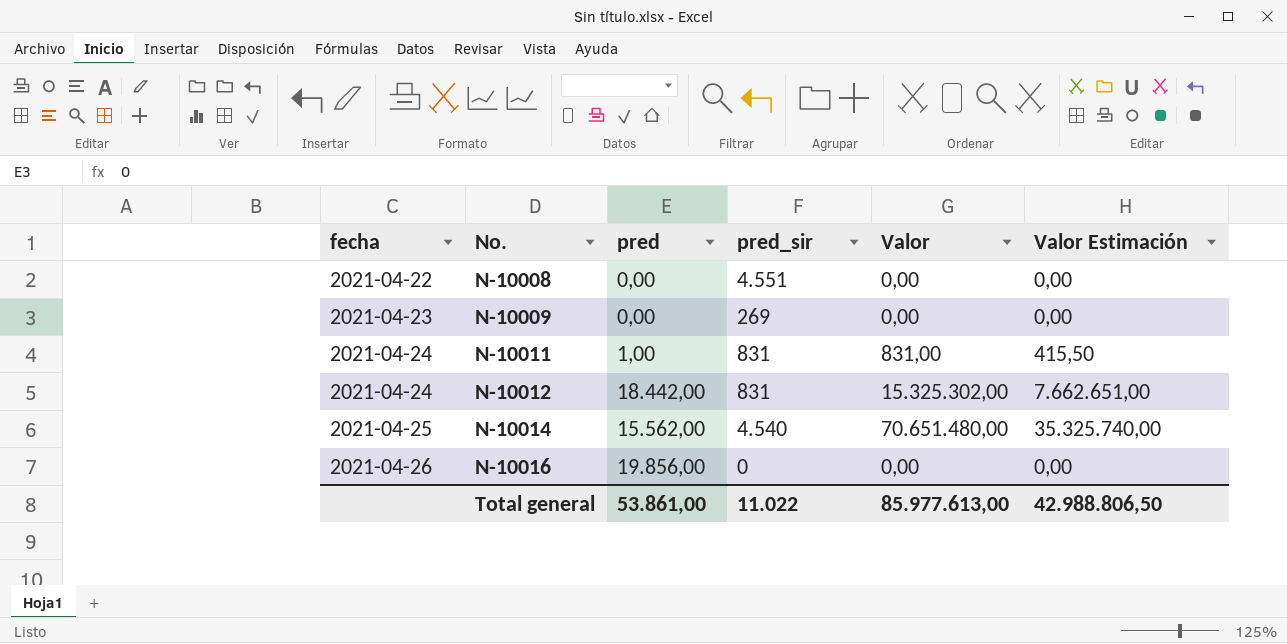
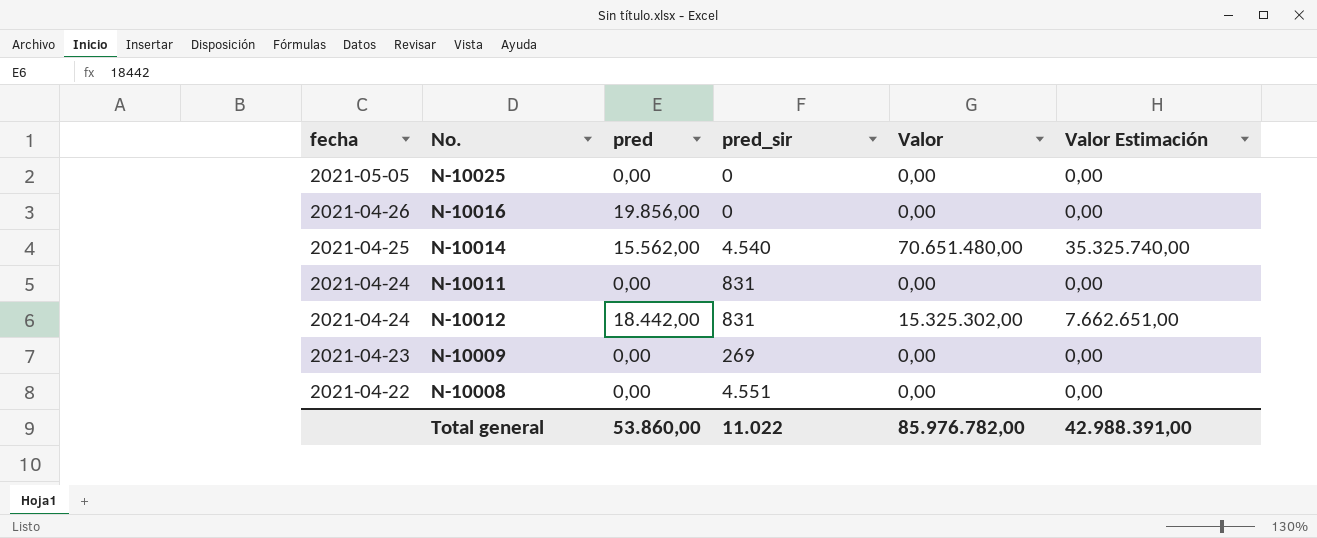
row order: fecha ascending -> fecha descending
row N-10025: none -> 2021-05-05 | 0,00 | 0 | 0,00 | 0,00
N-10011 | pred: 1,00 -> 0,00
N-10011 | Valor: 831,00 -> 0,00
N-10011 | Valor Estimación: 415,50 -> 0,00
Total general | pred: 53.861,00 -> 53.860,00
Total general | Valor: 85.977.613,00 -> 85.976.782,00
Total general | Valor Estimación: 42.988.806,50 -> 42.988.391,00

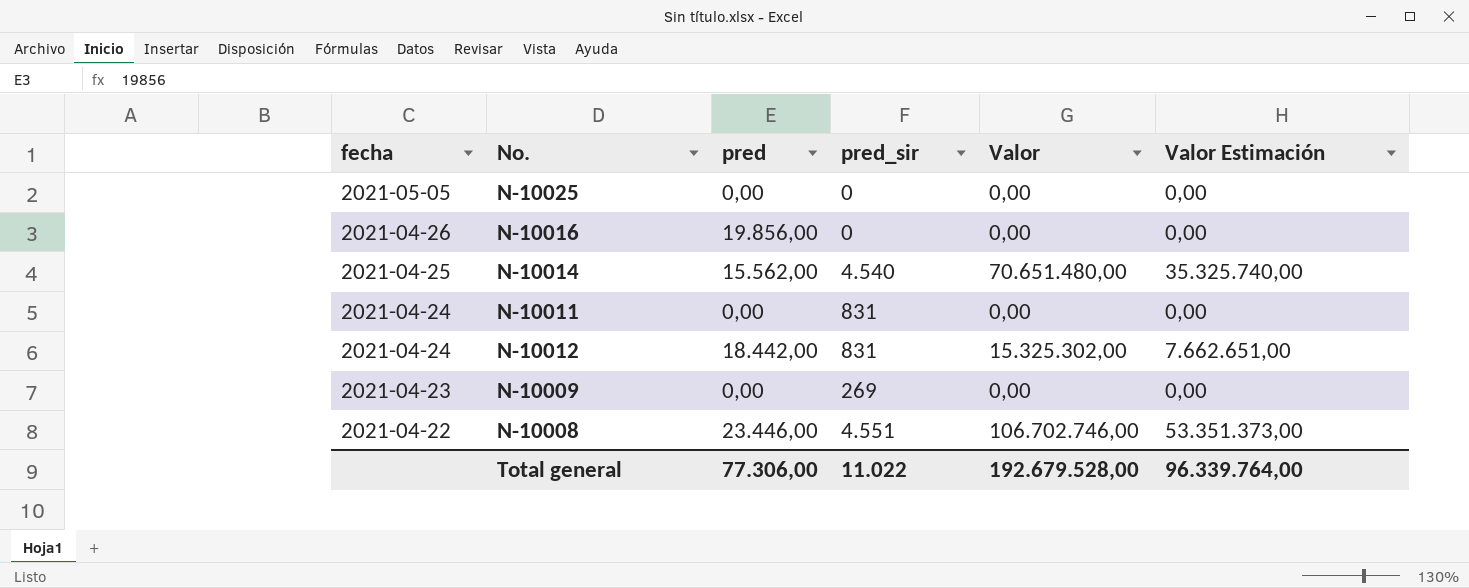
N-10008 | pred: 0,00 -> 23.446,00
N-10008 | Valor: 0,00 -> 106.702.746,00
N-10008 | Valor Estimación: 0,00 -> 53.351.373,00
Total general | pred: 53.860,00 -> 77.306,00
Total general | Valor: 85.976.782,00 -> 192.679.528,00
Total general | Valor Estimación: 42.988.391,00 -> 96.339.764,00

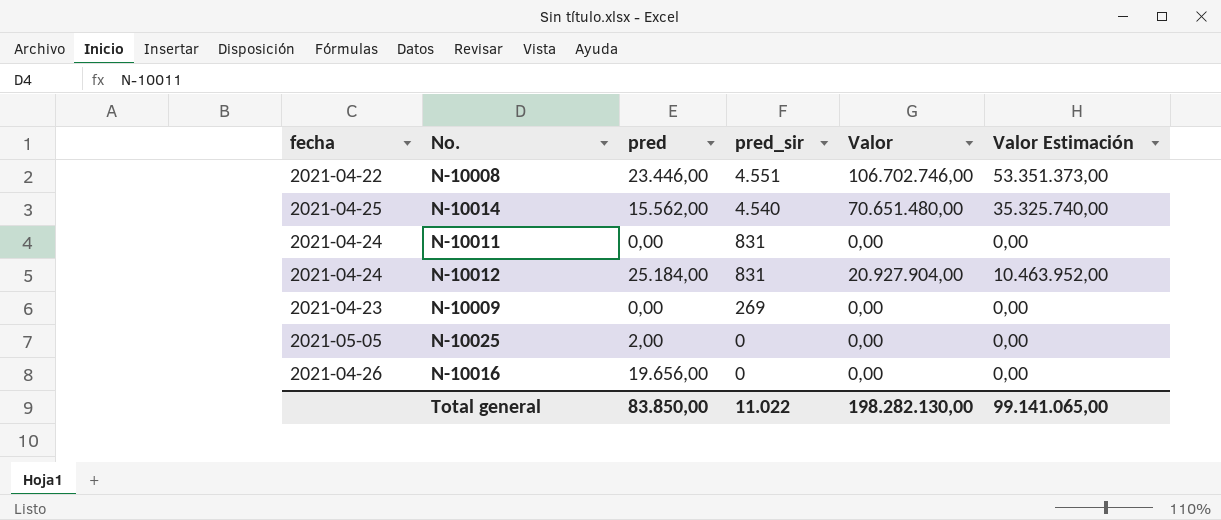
row order: fecha descending -> pred_sir descending
N-10012 | pred: 18.442,00 -> 25.184,00
N-10012 | Valor: 15.325.302,00 -> 20.927.904,00
N-10012 | Valor Estimación: 7.662.651,00 -> 10.463.952,00
N-10025 | pred: 0,00 -> 2,00
N-10016 | pred: 19.856,00 -> 19.656,00
Total general | pred: 77.306,00 -> 83.850,00
Total general | Valor: 192.679.528,00 -> 198.282.130,00
Total general | Valor Estimación: 96.339.764,00 -> 99.141.065,00

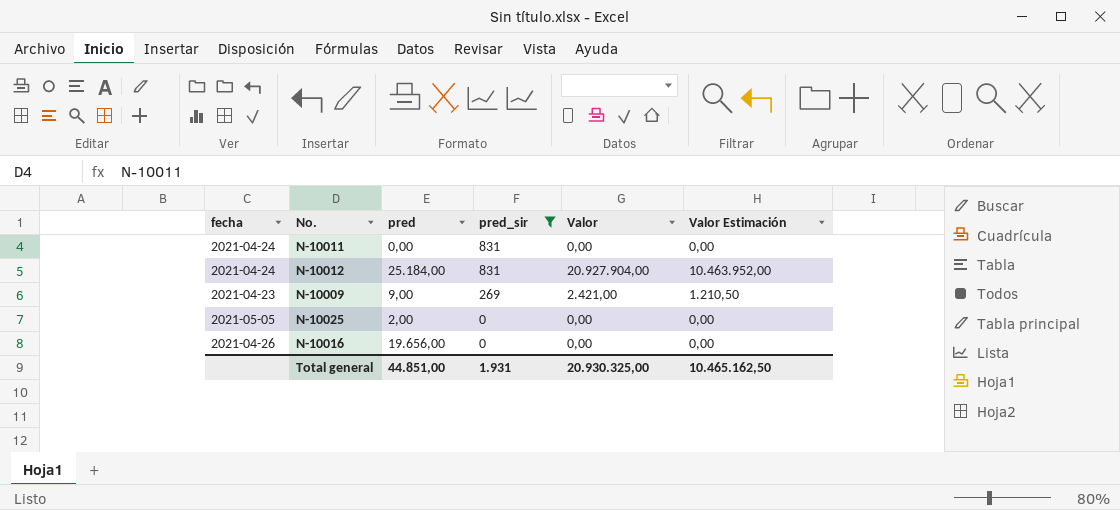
filter: none -> pred_sir <= 831
N-10009 | pred: 0,00 -> 9,00
N-10009 | Valor: 0,00 -> 2.421,00
N-10009 | Valor Estimación: 0,00 -> 1.210,50
Total general | pred: 83.850,00 -> 44.851,00
Total general | pred_sir: 11.022 -> 1.931
Total general | Valor: 198.282.130,00 -> 20.930.325,00
Total general | Valor Estimación: 99.141.065,00 -> 10.465.162,50

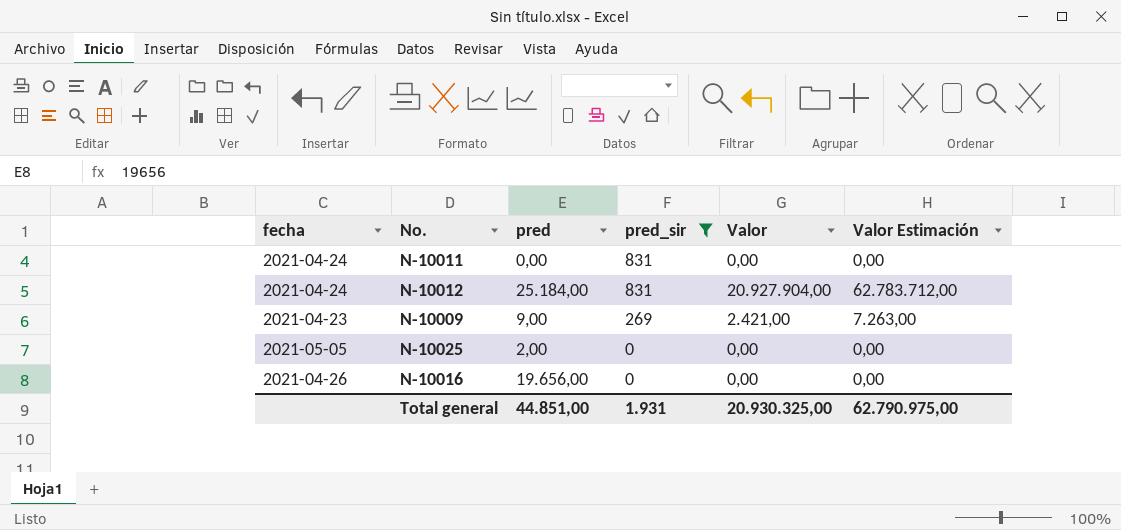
column Valor Estimación | formula: [Valor] * 0,5 -> [Valor] * 3
Total general | Valor Estimación: 10.465.162,50 -> 62.790.975,00

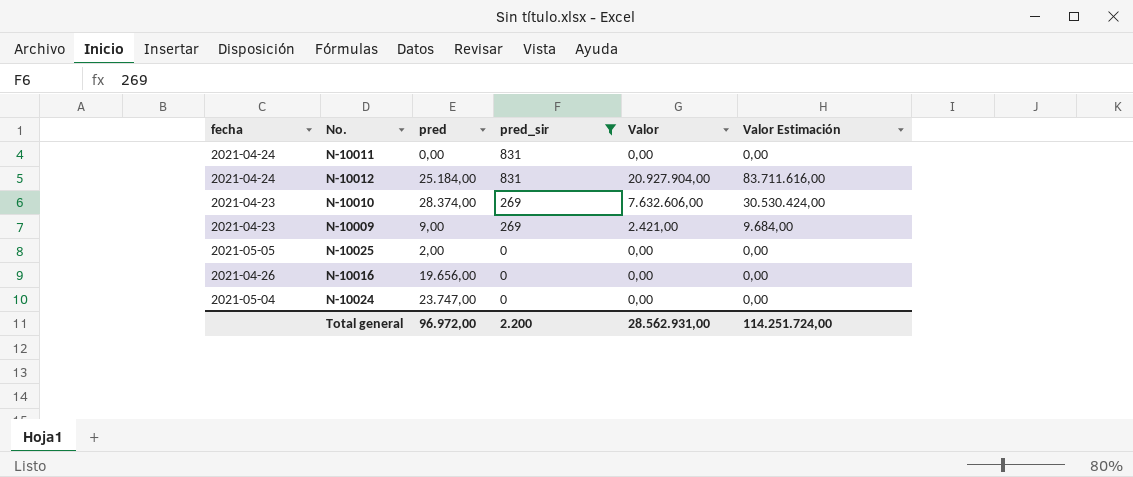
column Valor Estimación | formula: [Valor] * 3 -> [Valor] * 4
row N-10010: none -> 2021-04-23 | 28.374,00 | 269 | 7.632.606,00 | 30.530.424,00
row N-10024: none -> 2021-05-04 | 23.747,00 | 0 | 0,00 | 0,00
Total general | pred: 44.851,00 -> 96.972,00
Total general | pred_sir: 1.931 -> 2.200
Total general | Valor: 20.930.325,00 -> 28.562.931,00
Total general | Valor Estimación: 62.790.975,00 -> 114.251.724,00

